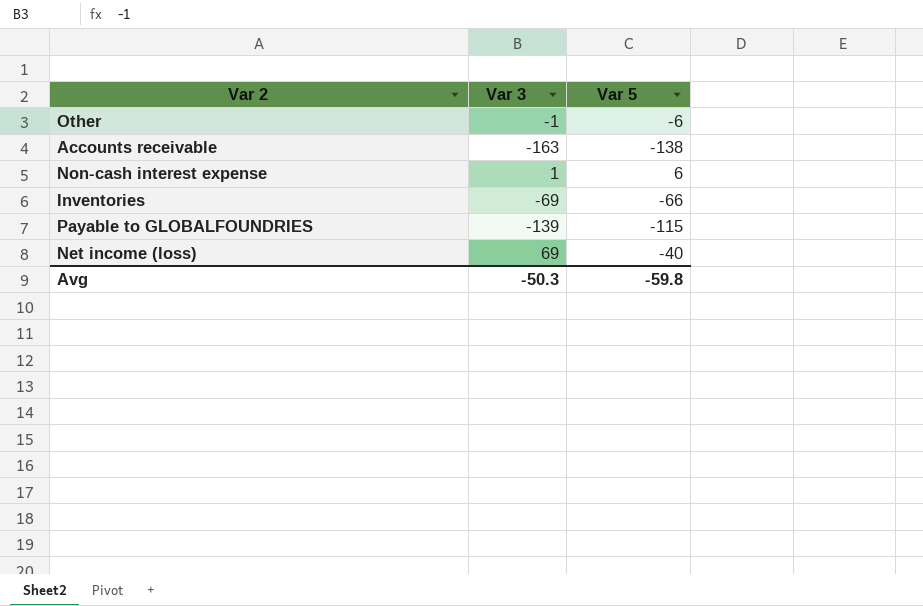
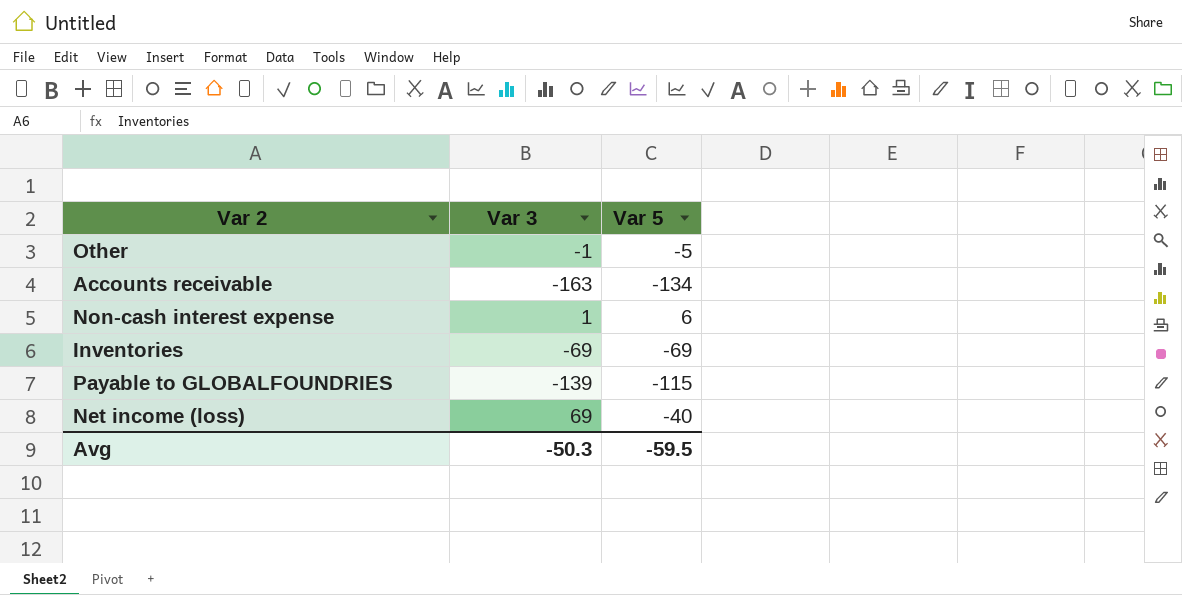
Other | Var 5: -6 -> -5
Accounts receivable | Var 5: -138 -> -134
Inventories | Var 5: -66 -> -69
Avg | Var 5: -59.8 -> -59.5

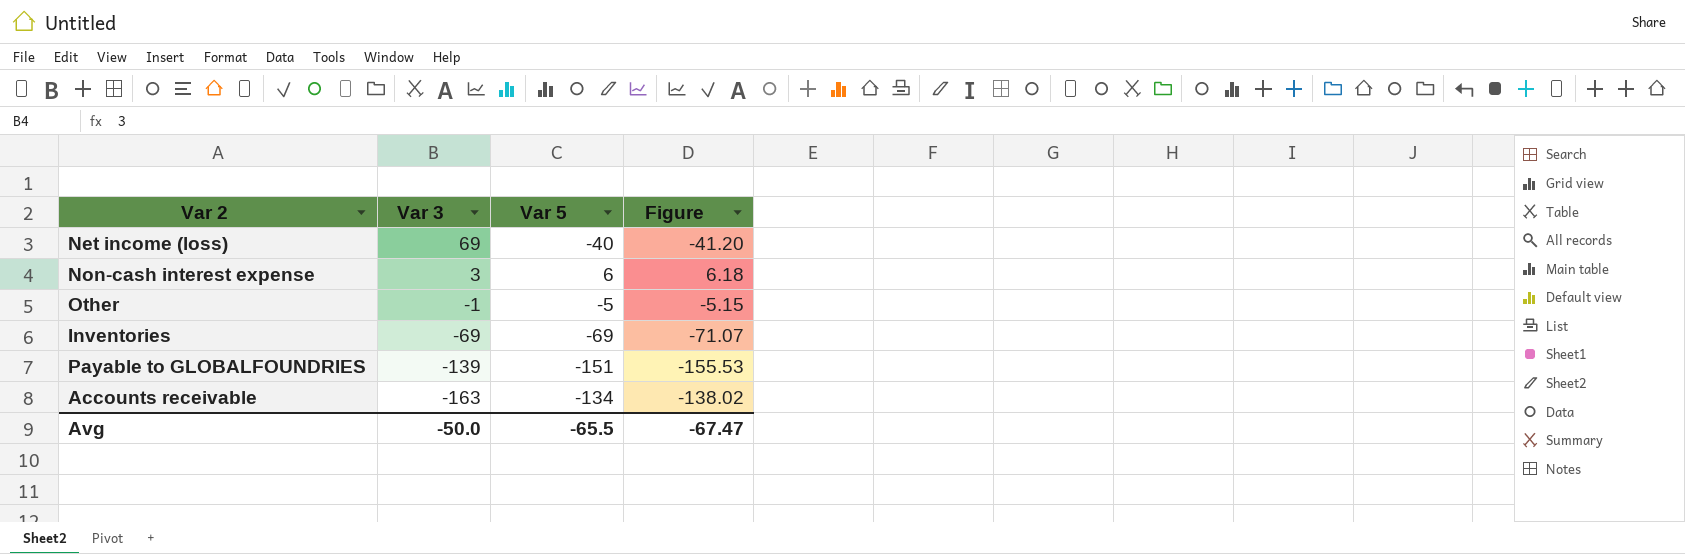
row order: none -> Var 3 descending
column Figure | formula: none -> [Var 5] * 1.03
Non-cash interest expense | Var 3: 1 -> 3
Payable to GLOBALFOUNDRIES | Var 5: -115 -> -151
Avg | Var 3: -50.3 -> -50.0
Avg | Var 5: -59.5 -> -65.5

